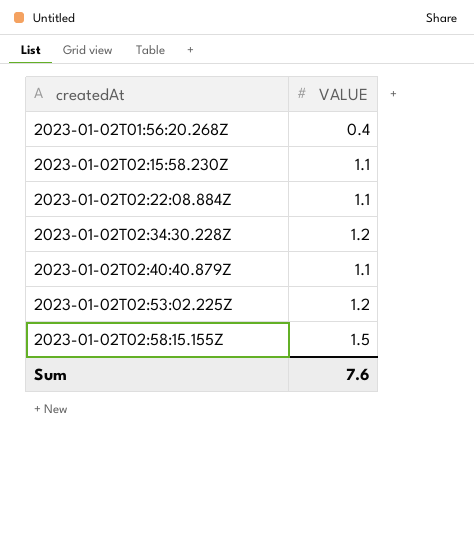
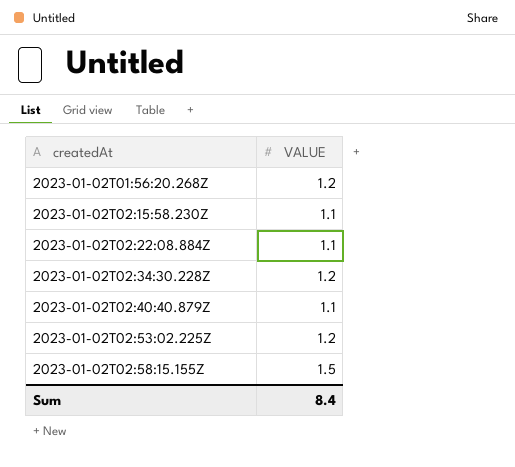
2023-01-02T01:56:20.268Z | VALUE: 0.4 -> 1.2
Sum | VALUE: 7.6 -> 8.4

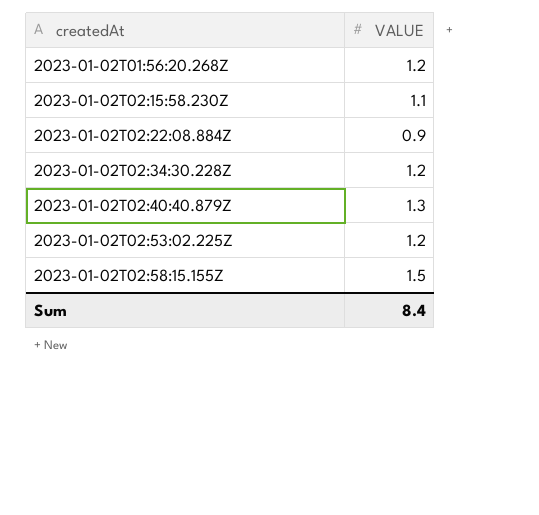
2023-01-02T02:22:08.884Z | VALUE: 1.1 -> 0.9
2023-01-02T02:40:40.879Z | VALUE: 1.1 -> 1.3

